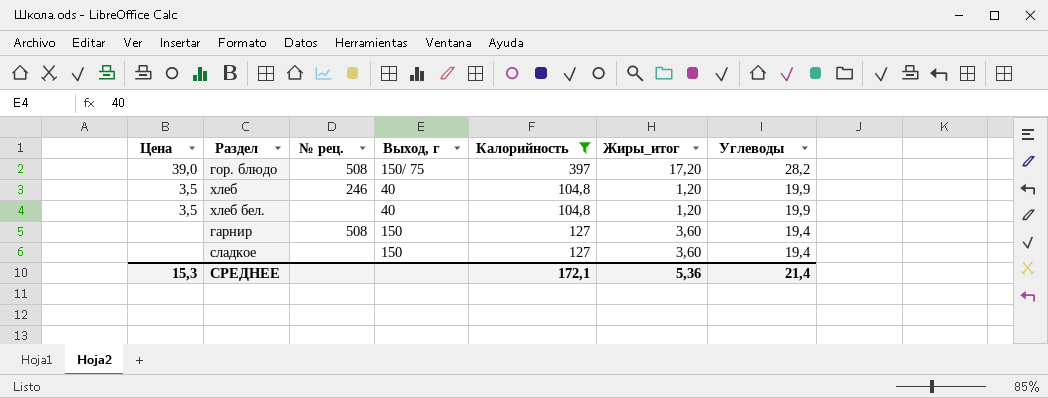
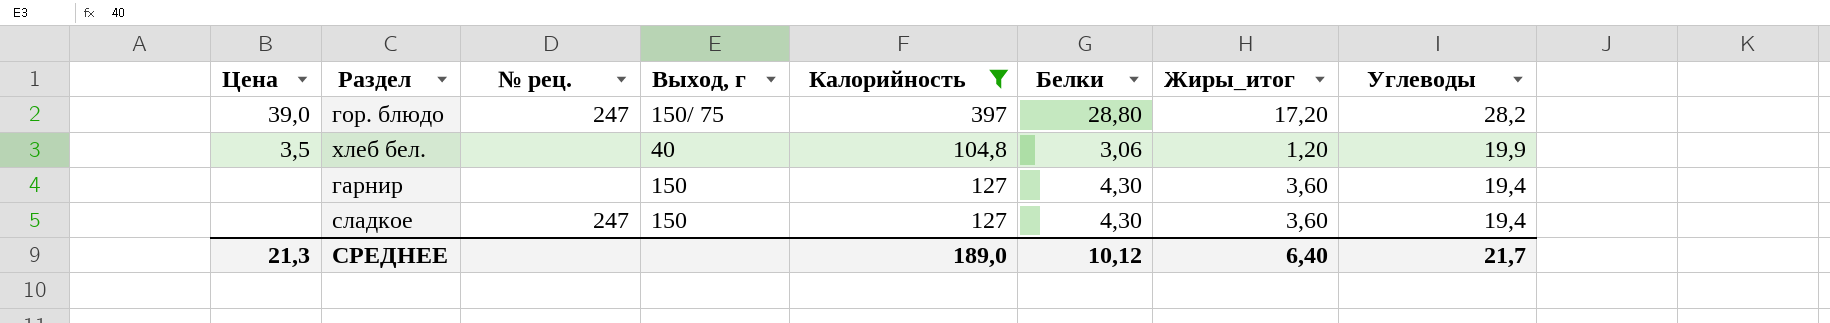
column Белки | position: none -> 6
row хлеб: 3,5 | 246 | 40 | 104,8 | 1,20 | 19,9 -> none
гор. блюдо | № рец.: 508 -> 247
гарнир | № рец.: 508 -> none
сладкое | № рец.: none -> 247
СРЕДНЕЕ | Цена: 15,3 -> 21,3
СРЕДНЕЕ | Калорийность: 172,1 -> 189,0
СРЕДНЕЕ | Жиры_итог: 5,36 -> 6,40
СРЕДНЕЕ | Углеводы: 21,4 -> 21,7

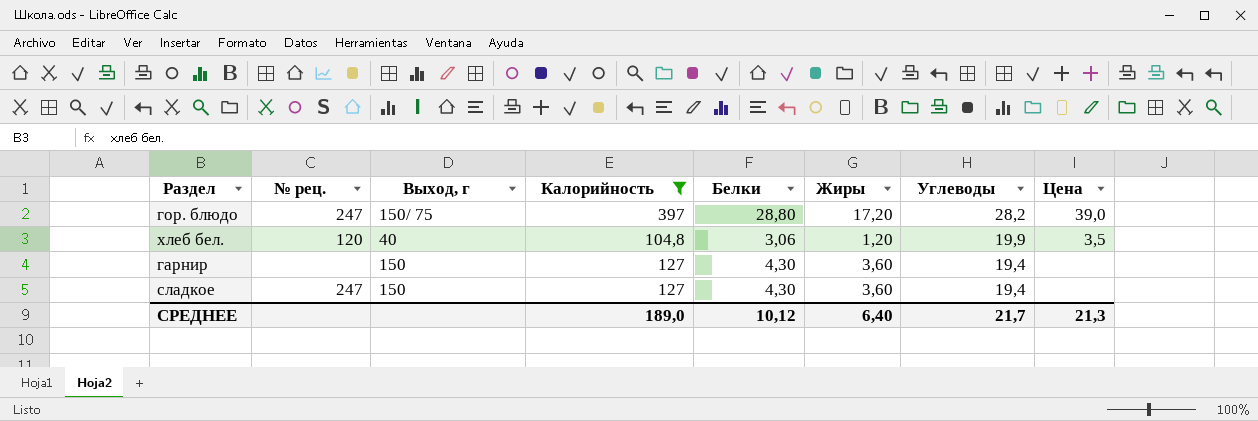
column name: Жиры_итог -> Жиры
column Цена | position: 1 -> 8
хлеб бел. | № рец.: none -> 120

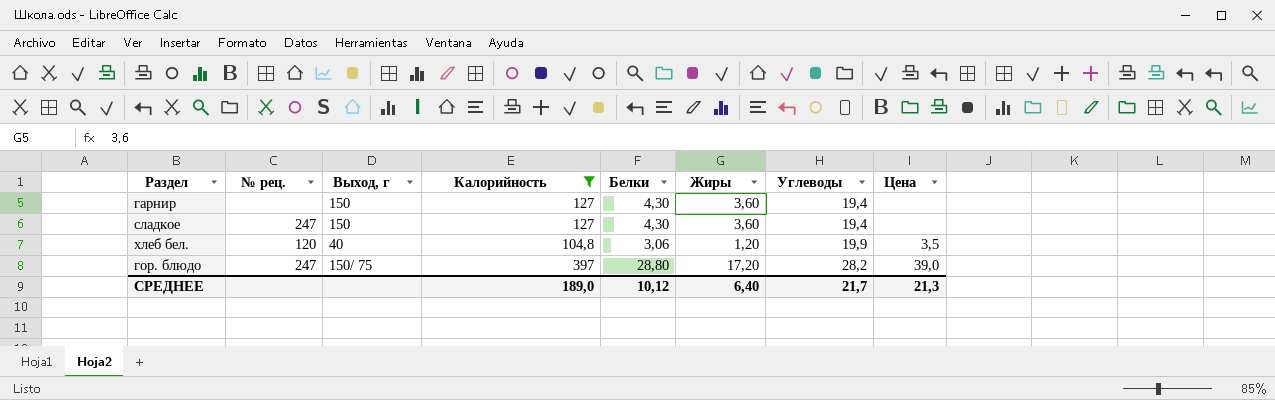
row order: Углеводы descending -> Углеводы ascending

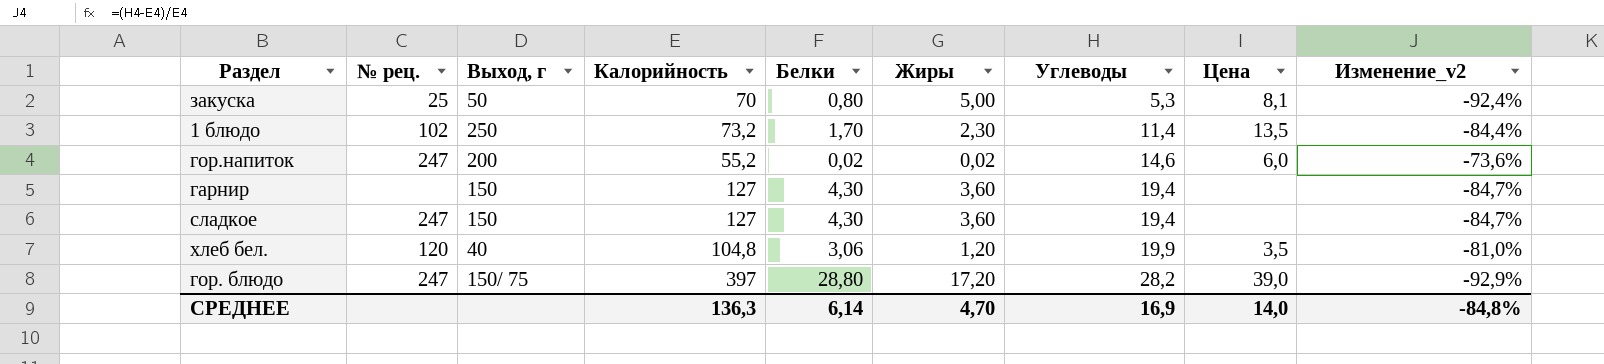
filter: Калорийность >= 104,8 -> none
column Изменение_v2 | formula: none -> ([Углеводы] - [Калорийность]) / [Калорийность]
СРЕДНЕЕ | Калорийность: 189,0 -> 136,3
СРЕДНЕЕ | Белки: 10,12 -> 6,14
СРЕДНЕЕ | Жиры: 6,40 -> 4,70
СРЕДНЕЕ | Углеводы: 21,7 -> 16,9
СРЕДНЕЕ | Цена: 21,3 -> 14,0

